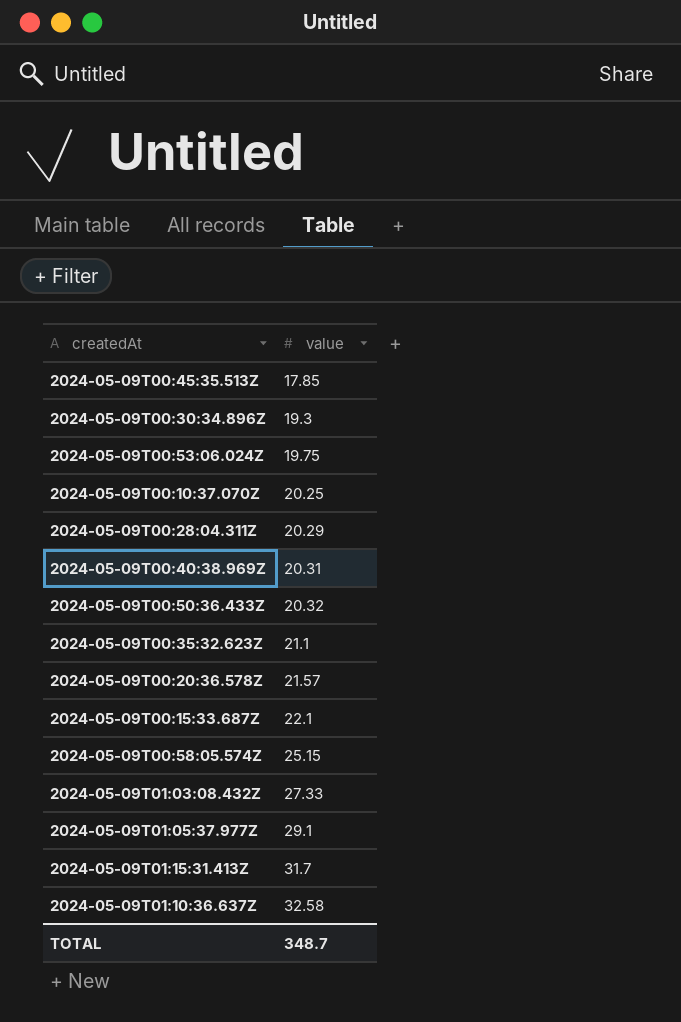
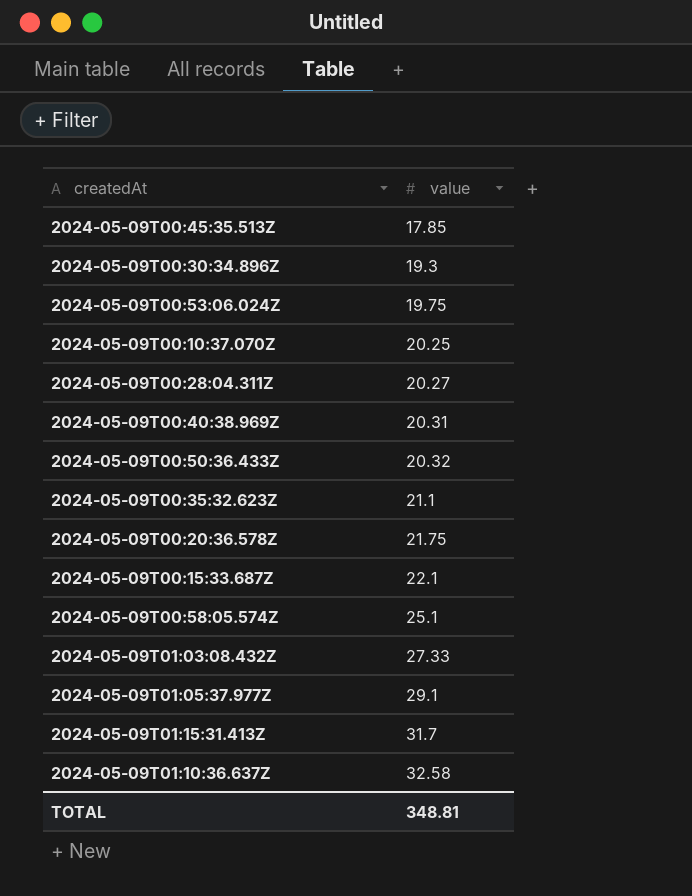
2024-05-09T00:28:04.311Z | value: 20.29 -> 20.27
2024-05-09T00:20:36.578Z | value: 21.57 -> 21.75
2024-05-09T00:58:05.574Z | value: 25.15 -> 25.1
TOTAL | value: 348.7 -> 348.81

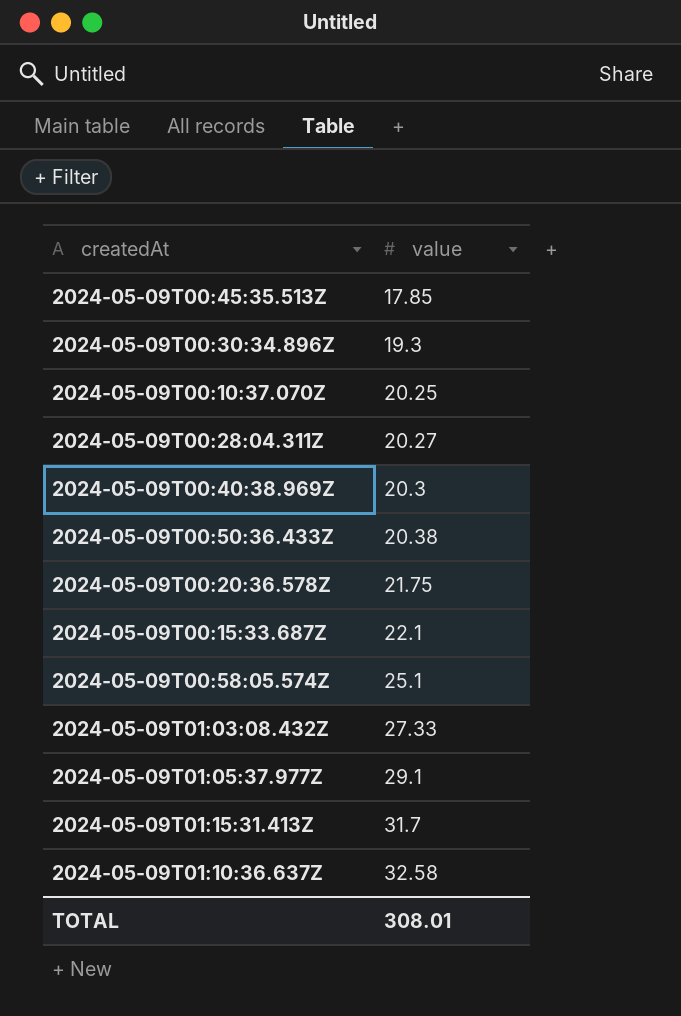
row 2024-05-09T00:53:06.024Z: 19.75 -> none
row 2024-05-09T00:35:32.623Z: 21.1 -> none
2024-05-09T00:40:38.969Z | value: 20.31 -> 20.3
2024-05-09T00:50:36.433Z | value: 20.32 -> 20.38
TOTAL | value: 348.81 -> 308.01

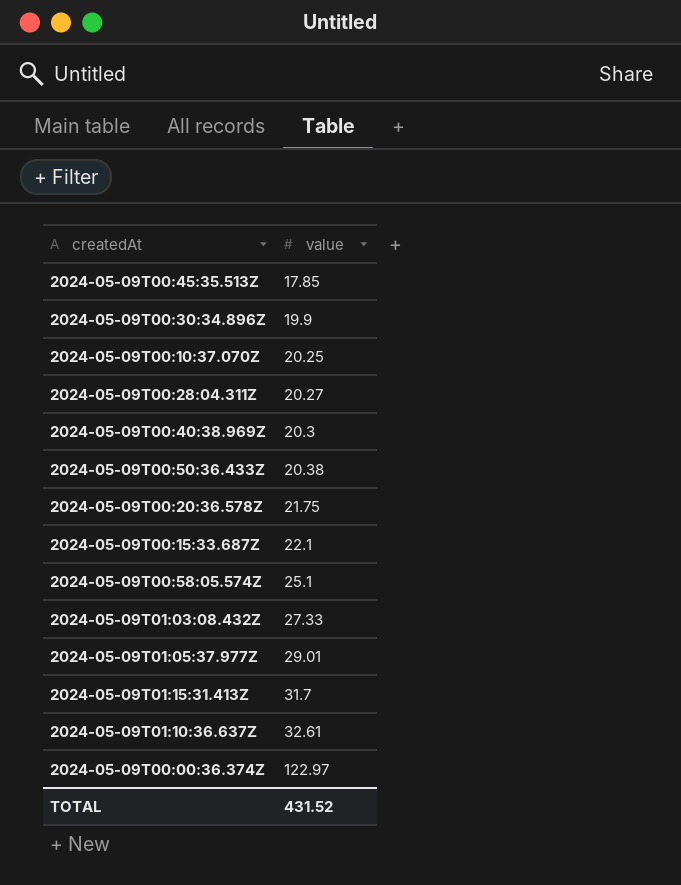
2024-05-09T00:30:34.896Z | value: 19.3 -> 19.9
2024-05-09T01:05:37.977Z | value: 29.1 -> 29.01
2024-05-09T01:10:36.637Z | value: 32.58 -> 32.61
row 2024-05-09T00:00:36.374Z: none -> 122.97
TOTAL | value: 308.01 -> 431.52

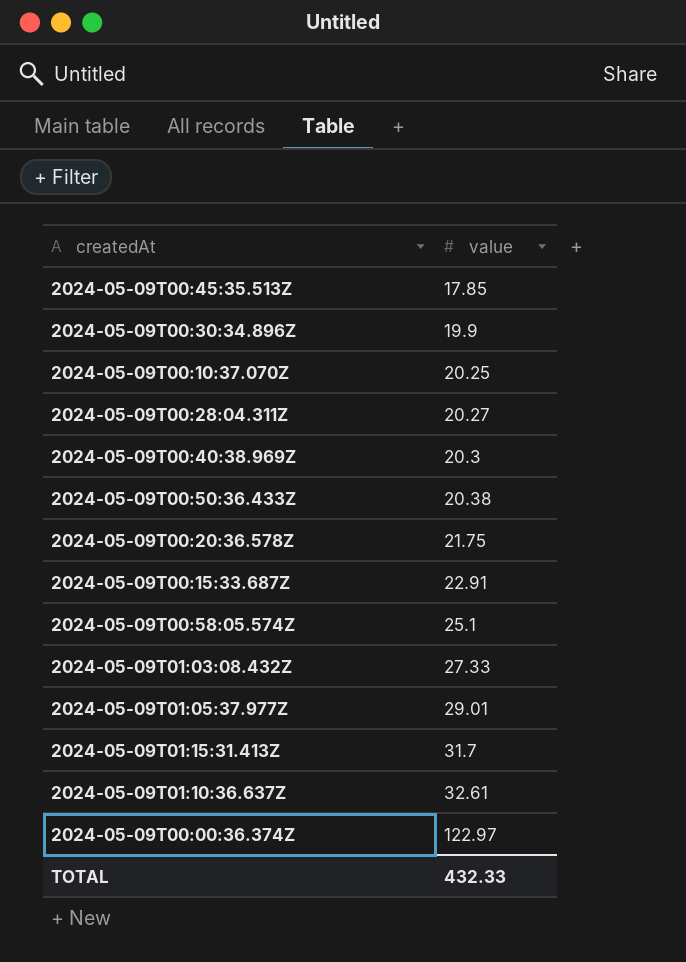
2024-05-09T00:15:33.687Z | value: 22.1 -> 22.91
TOTAL | value: 431.52 -> 432.33

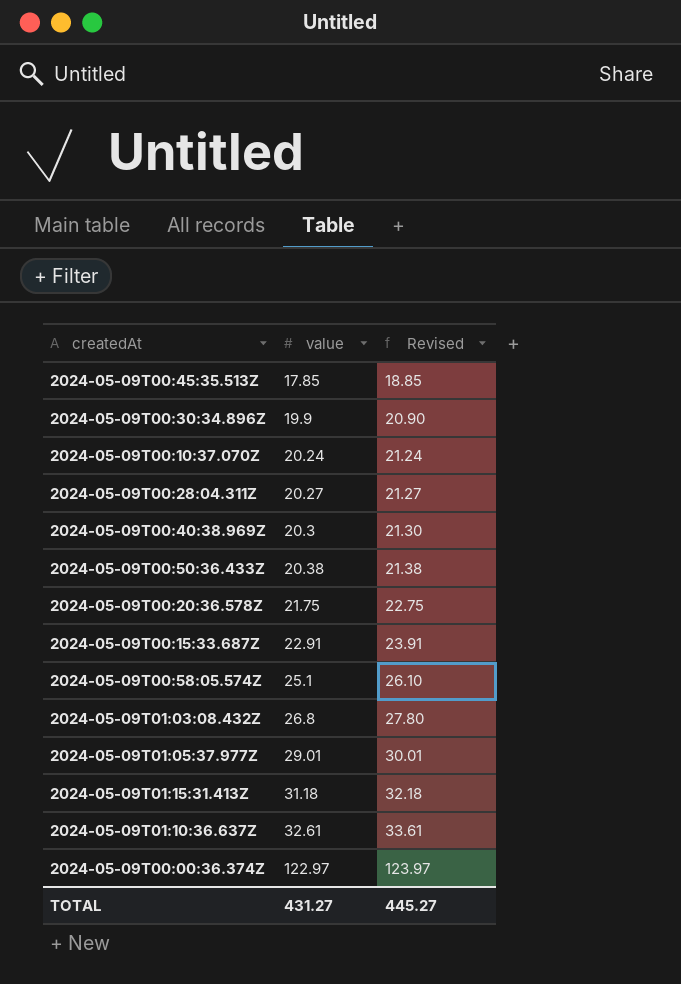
column Revised | formula: none -> [value] + 1
2024-05-09T00:10:37.070Z | value: 20.25 -> 20.24
2024-05-09T01:03:08.432Z | value: 27.33 -> 26.8
2024-05-09T01:15:31.413Z | value: 31.7 -> 31.18
TOTAL | value: 432.33 -> 431.27

